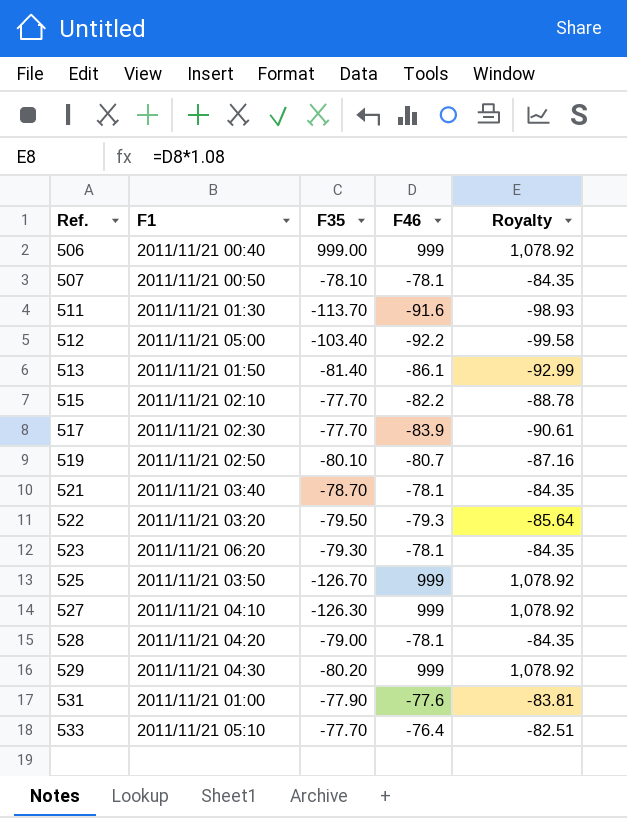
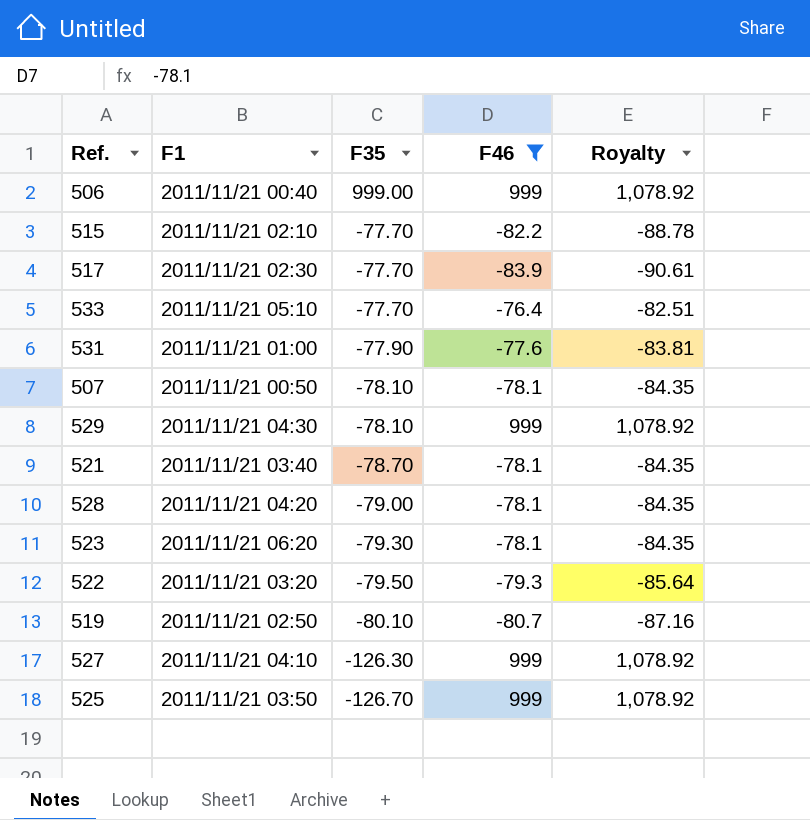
filter: none -> F46 >= -83.9
row order: Ref. ascending -> F35 descending
529 | F35: -80.20 -> -78.10

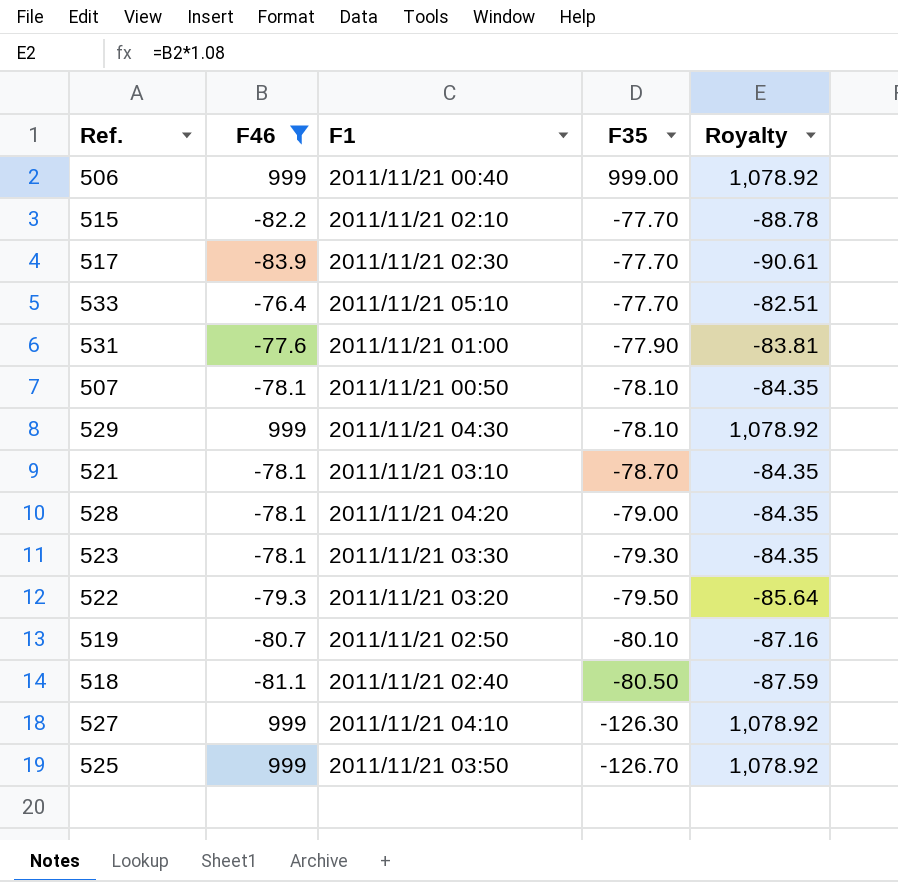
column F46 | position: 4 -> 2
521 | F1: 2011/11/21 03:40 -> 2011/11/21 03:10
523 | F1: 2011/11/21 06:20 -> 2011/11/21 03:30
row 518: none -> -81.1 | 2011/11/21 02:40 | -80.50 | -87.59

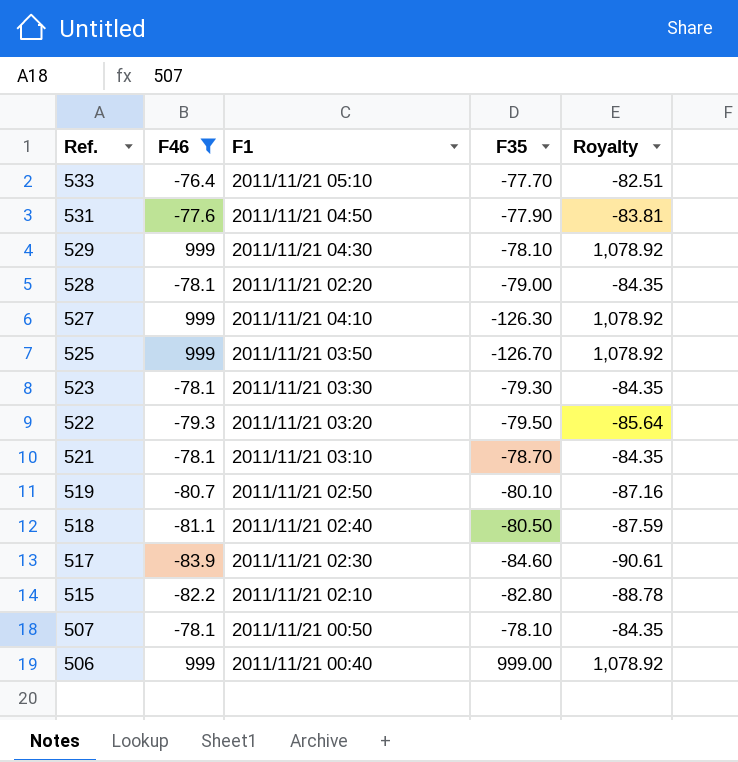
row order: F35 descending -> Ref. descending
531 | F1: 2011/11/21 01:00 -> 2011/11/21 04:50
528 | F1: 2011/11/21 04:20 -> 2011/11/21 02:20
517 | F35: -77.70 -> -84.60
515 | F35: -77.70 -> -82.80

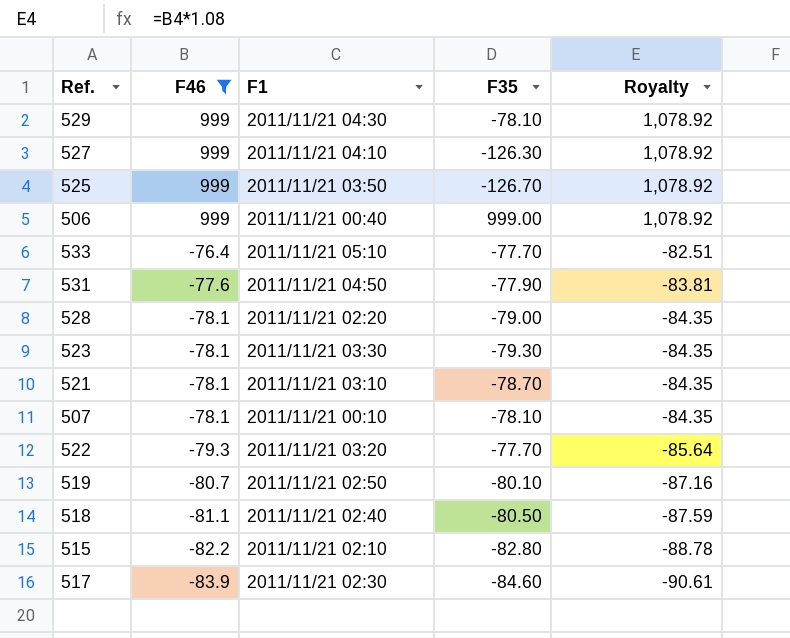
row order: Ref. descending -> F46 descending
507 | F1: 2011/11/21 00:50 -> 2011/11/21 00:10
522 | F35: -79.50 -> -77.70

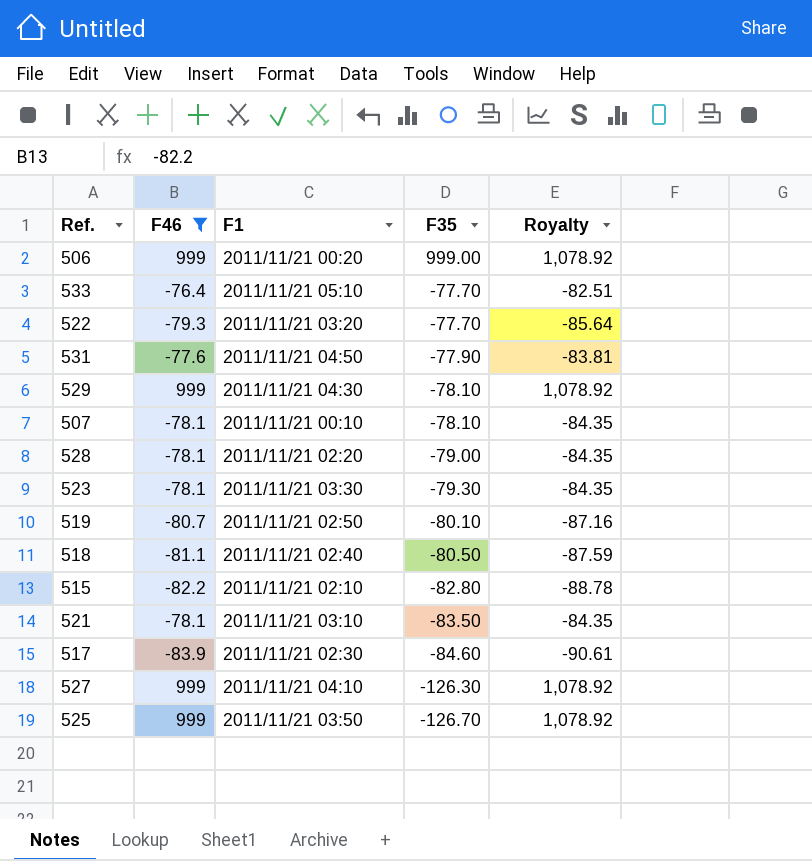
row order: F46 descending -> F35 descending
506 | F1: 2011/11/21 00:40 -> 2011/11/21 00:20
521 | F35: -78.70 -> -83.50

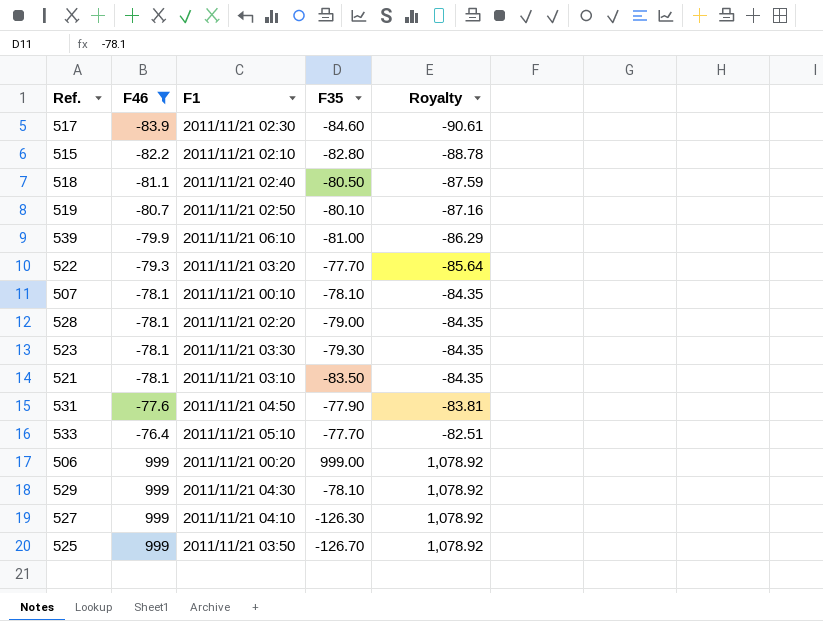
row order: F35 descending -> F46 ascending
row 539: none -> -79.9 | 2011/11/21 06:10 | -81.00 | -86.29

